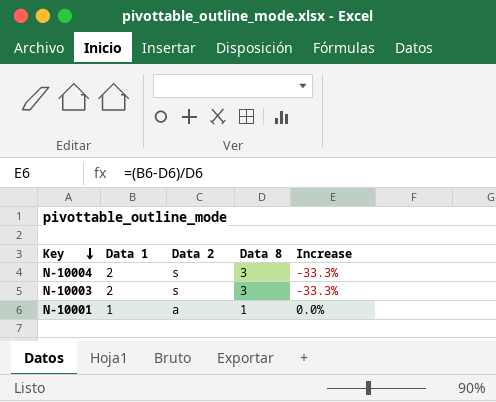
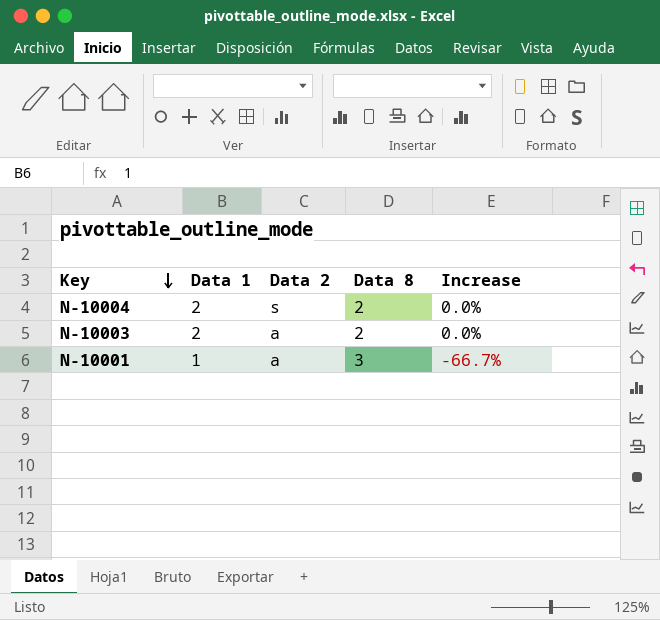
N-10004 | Data 8: 3 -> 2
N-10004 | Increase: -33.3% -> 0.0%
N-10003 | Data 2: s -> a
N-10003 | Data 8: 3 -> 2
N-10003 | Increase: -33.3% -> 0.0%
N-10001 | Data 8: 1 -> 3
N-10001 | Increase: 0.0% -> -66.7%

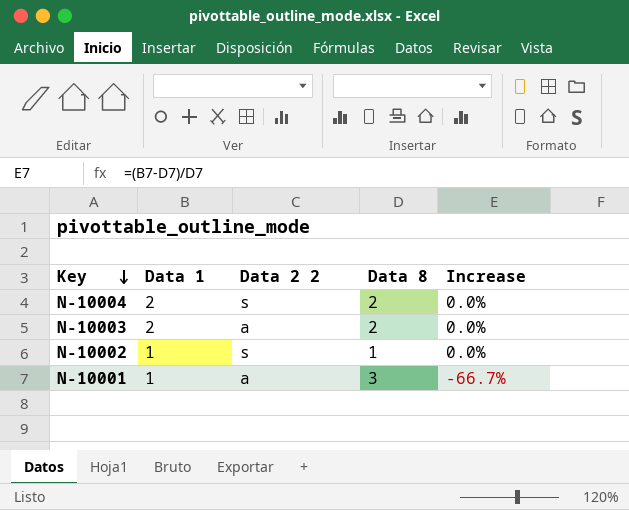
column name: Data 2 -> Data 2 2
row N-10002: none -> 1 | s | 1 | 0.0%

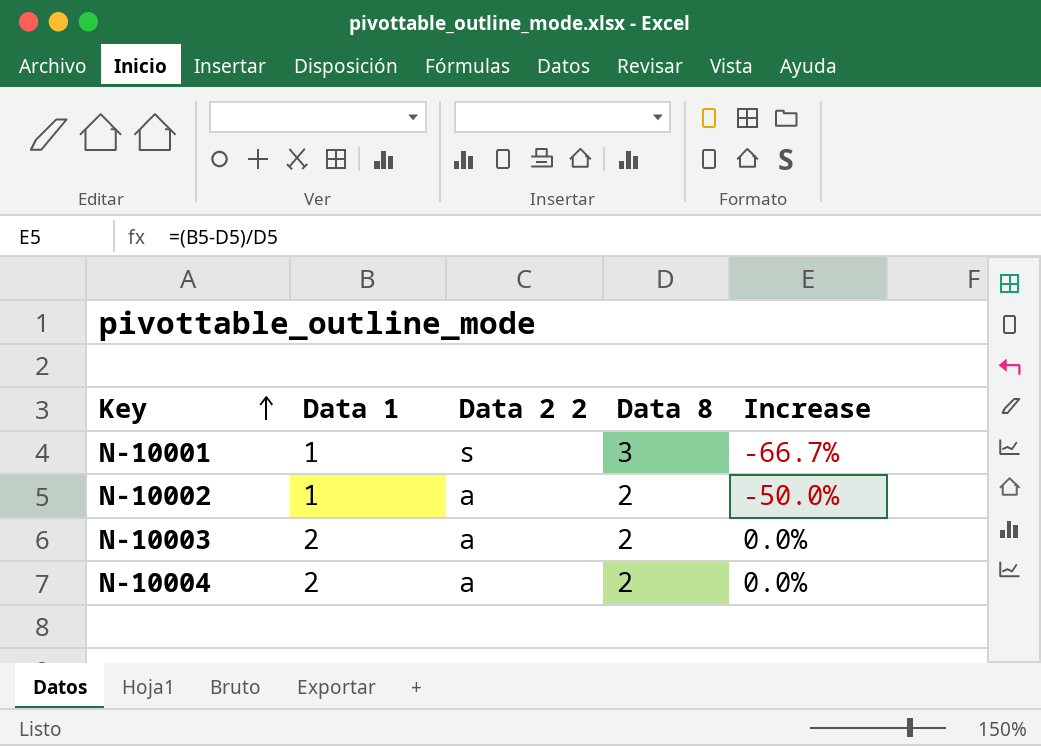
row order: Key descending -> Key ascending
N-10001 | Data 2 2: a -> s
N-10002 | Data 2 2: s -> a
N-10002 | Data 8: 1 -> 2
N-10002 | Increase: 0.0% -> -50.0%
N-10004 | Data 2 2: s -> a

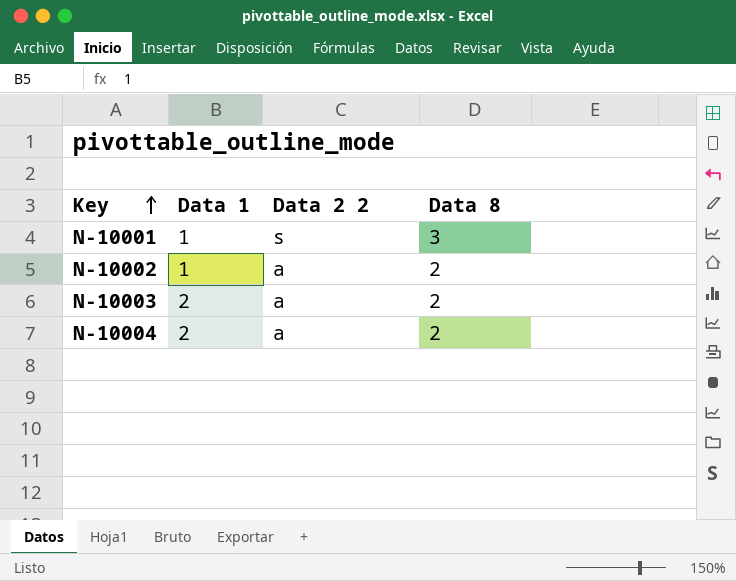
column Increase | formula: ([Data 1] - [Data 8]) / [Data 8] -> none

